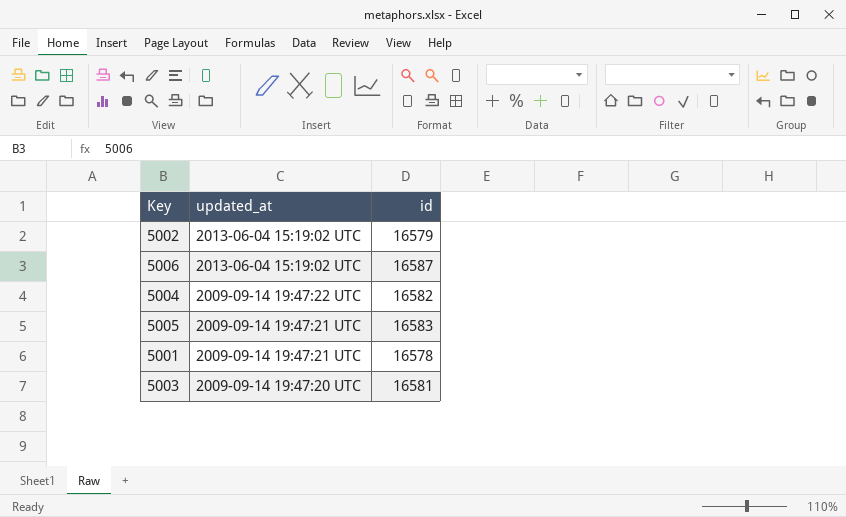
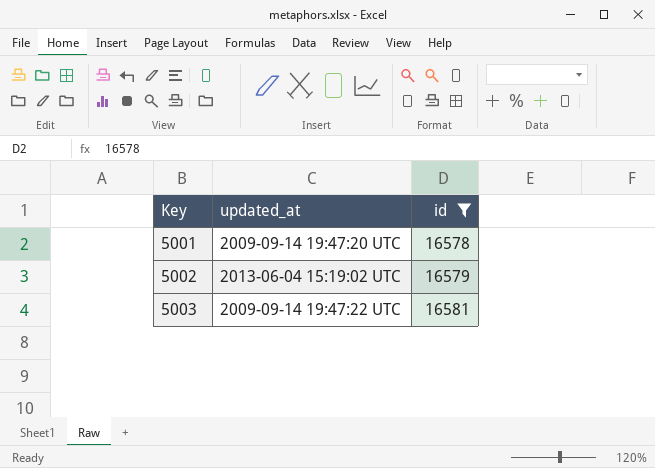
filter: none -> id <= 16581
row order: updated_at descending -> Key ascending
5001 | updated_at: 2009-09-14 19:47:21 UTC -> 2009-09-14 19:47:20 UTC
5003 | updated_at: 2009-09-14 19:47:20 UTC -> 2009-09-14 19:47:22 UTC

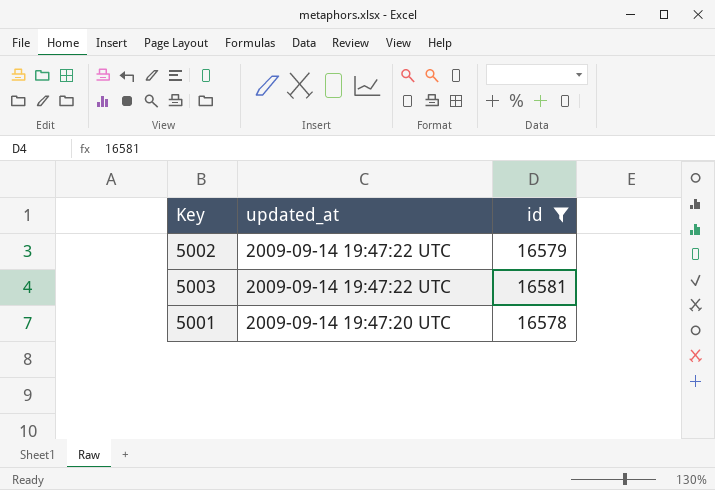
row order: Key ascending -> updated_at descending
5002 | updated_at: 2013-06-04 15:19:02 UTC -> 2009-09-14 19:47:22 UTC

